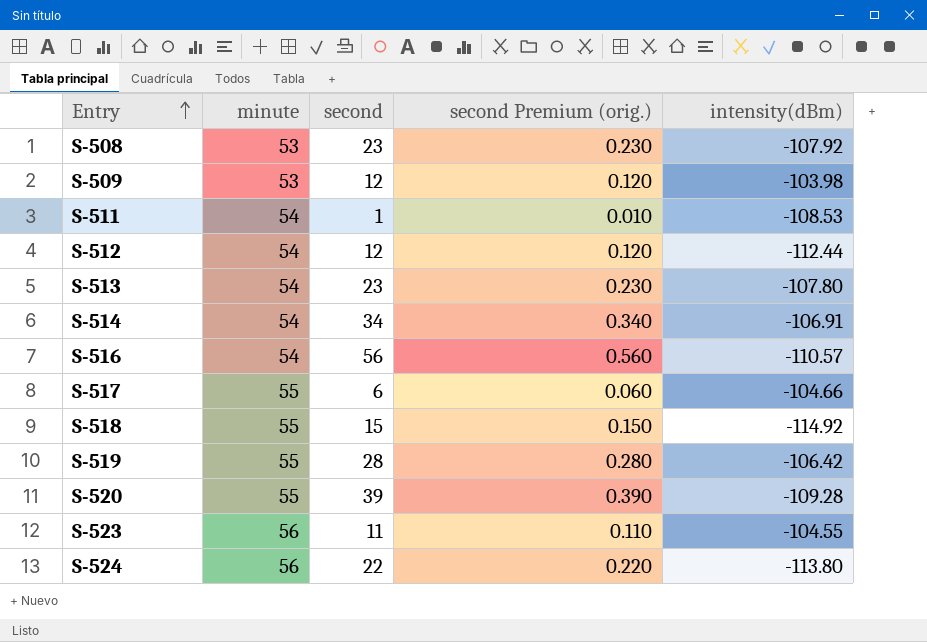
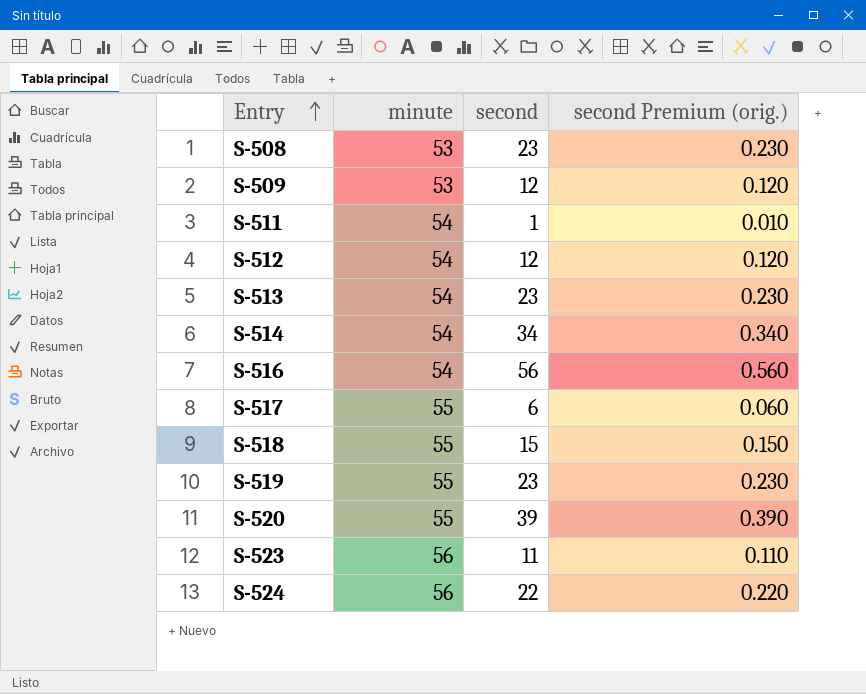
column intensity(dBm) | position: 5 -> none
S-519 | second: 28 -> 23
S-519 | second Premium (orig.): 0.280 -> 0.230

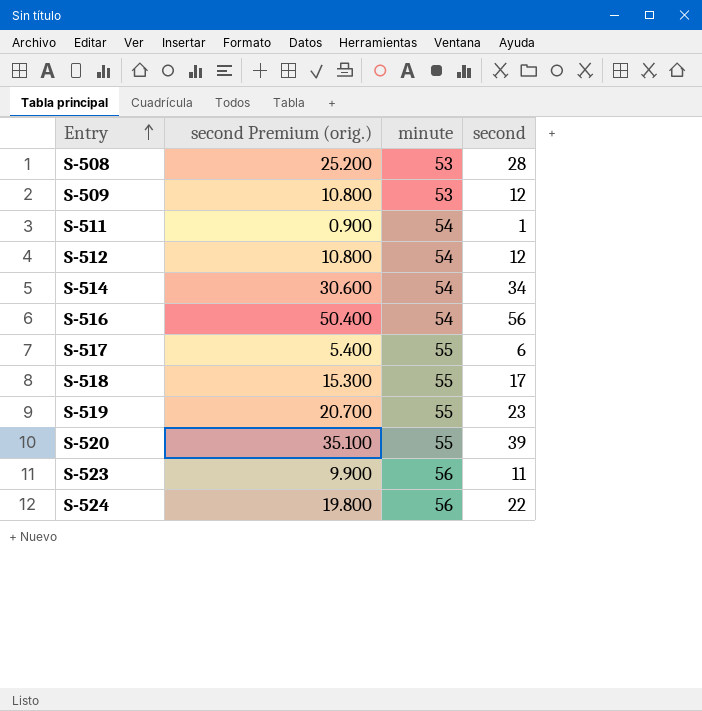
column second Premium (orig.) | formula: [second] * 0.01 -> [second] * 0.9
column second Premium (orig.) | position: 4 -> 2
row S-513: 54 | 23 | 0.230 -> none
S-508 | second: 23 -> 28
S-518 | second: 15 -> 17

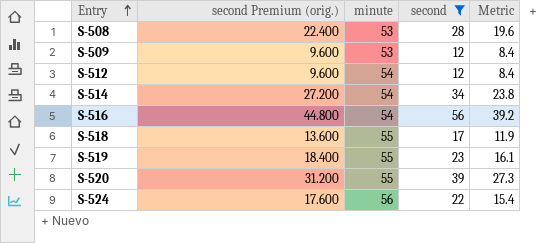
filter: none -> second >= 12
column second Premium (orig.) | formula: [second] * 0.9 -> [second] * 0.8
column Metric | formula: none -> [second] * 0.7

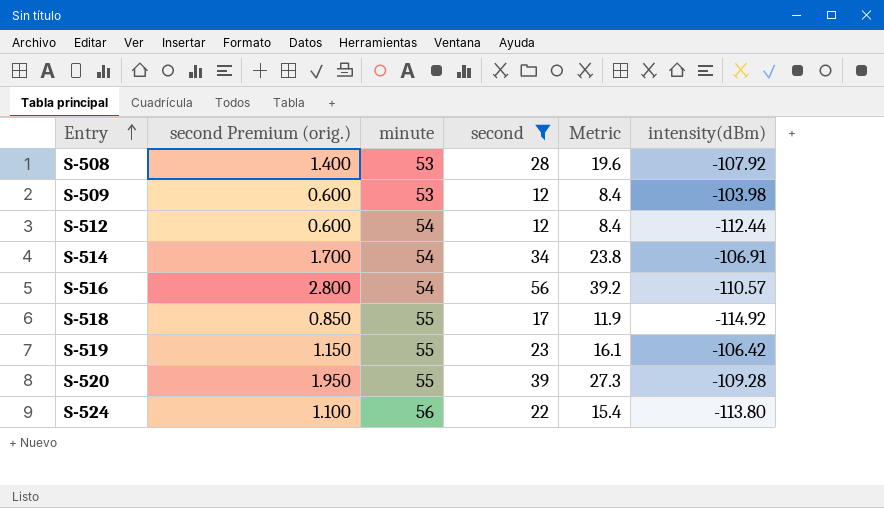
column second Premium (orig.) | formula: [second] * 0.8 -> [second] * 0.05
column intensity(dBm) | position: none -> 6

